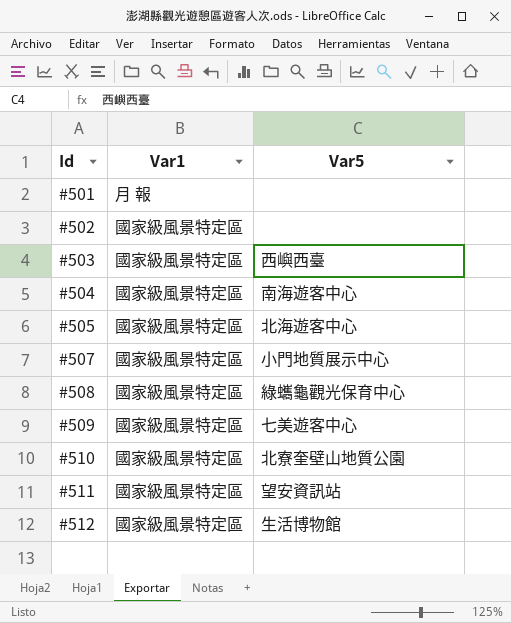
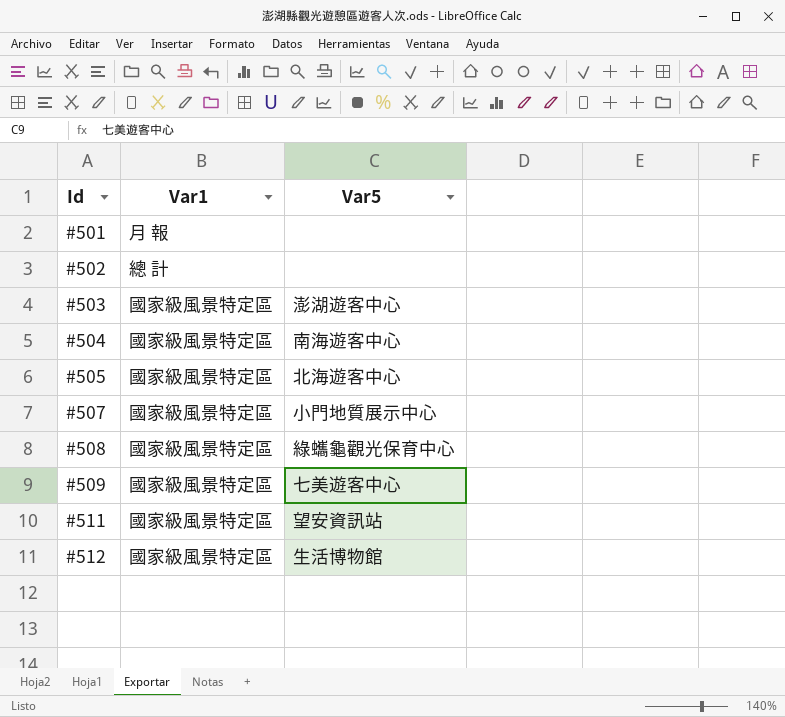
row #510: 國家級風景特定區 | 北寮奎壁山地質公園 -> none
#502 | Var1: 國家級風景特定區 -> 總 計
#503 | Var5: 西嶼西臺 -> 澎湖遊客中心

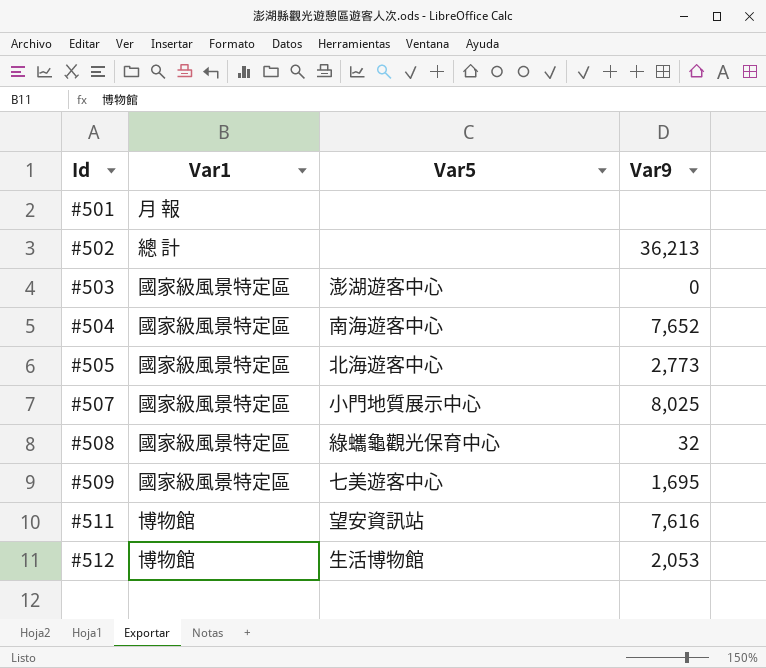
column Var9 | position: none -> 4
#511 | Var1: 國家級風景特定區 -> 博物館
#512 | Var1: 國家級風景特定區 -> 博物館

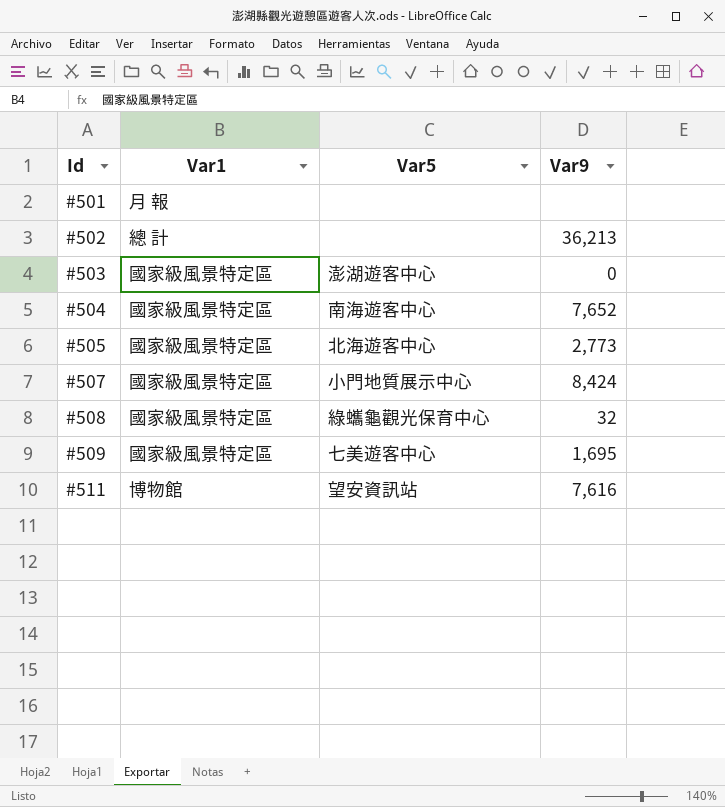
row #512: 博物館 | 生活博物館 | 2,053 -> none
#507 | Var9: 8,025 -> 8,424

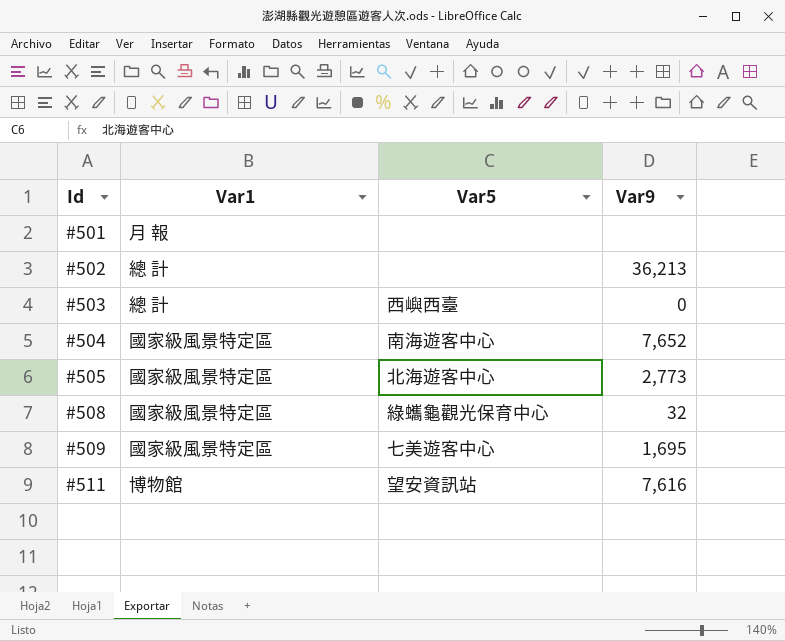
row #507: 國家級風景特定區 | 小門地質展示中心 | 8,424 -> none
#503 | Var1: 國家級風景特定區 -> 總 計
#503 | Var5: 澎湖遊客中心 -> 西嶼西臺

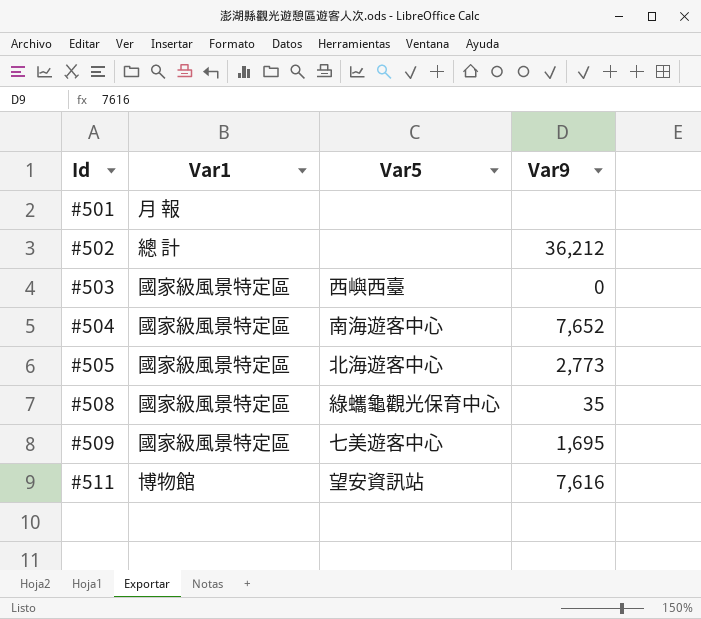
#502 | Var9: 36,213 -> 36,212
#503 | Var1: 總 計 -> 國家級風景特定區
#508 | Var9: 32 -> 35

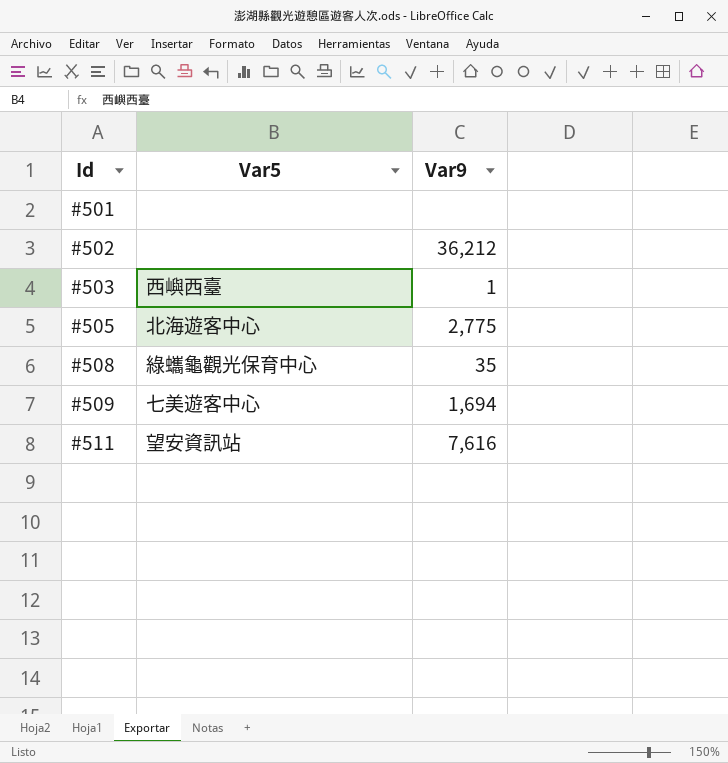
column Var1 | position: 2 -> none
row #504: 國家級風景特定區 | 南海遊客中心 | 7,652 -> none
#503 | Var9: 0 -> 1
#505 | Var9: 2,773 -> 2,775
#509 | Var9: 1,695 -> 1,694

